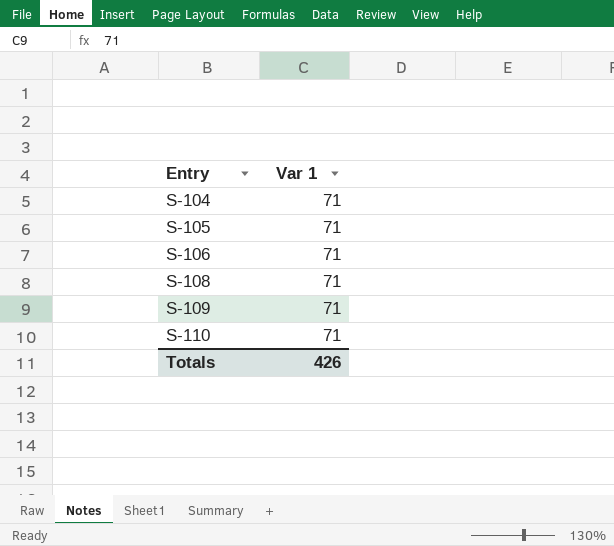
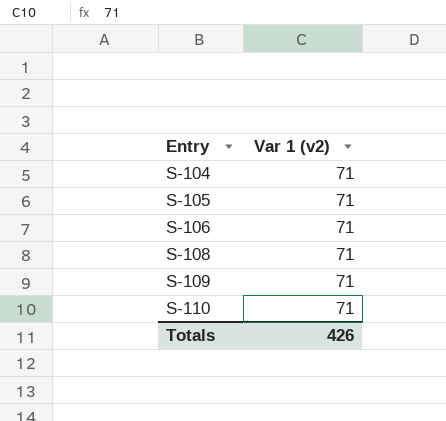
column name: Var 1 -> Var 1 (v2)

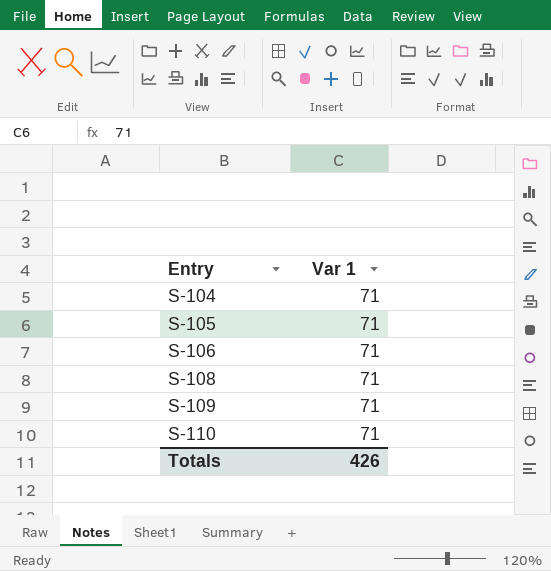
column name: Var 1 (v2) -> Var 1

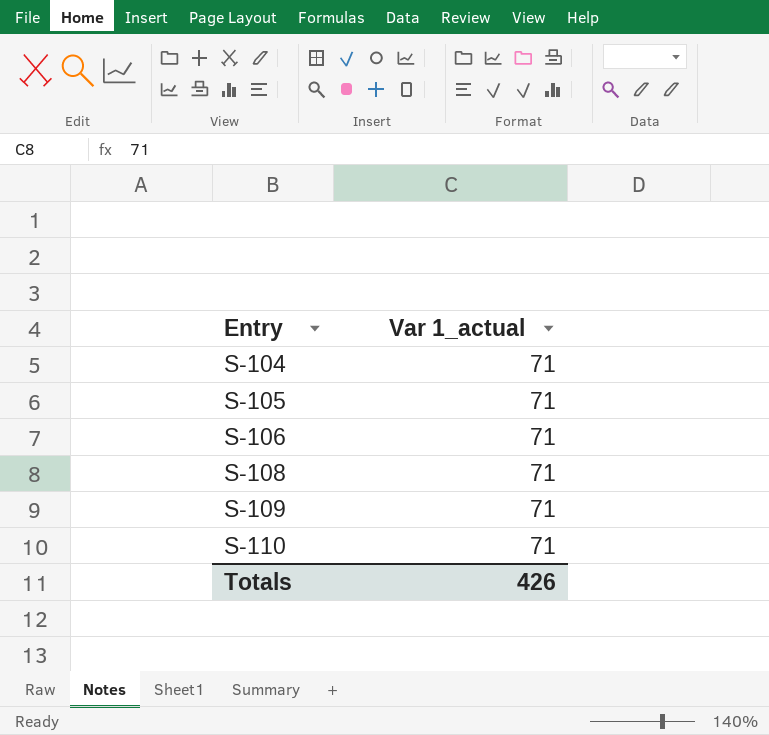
column name: Var 1 -> Var 1_actual

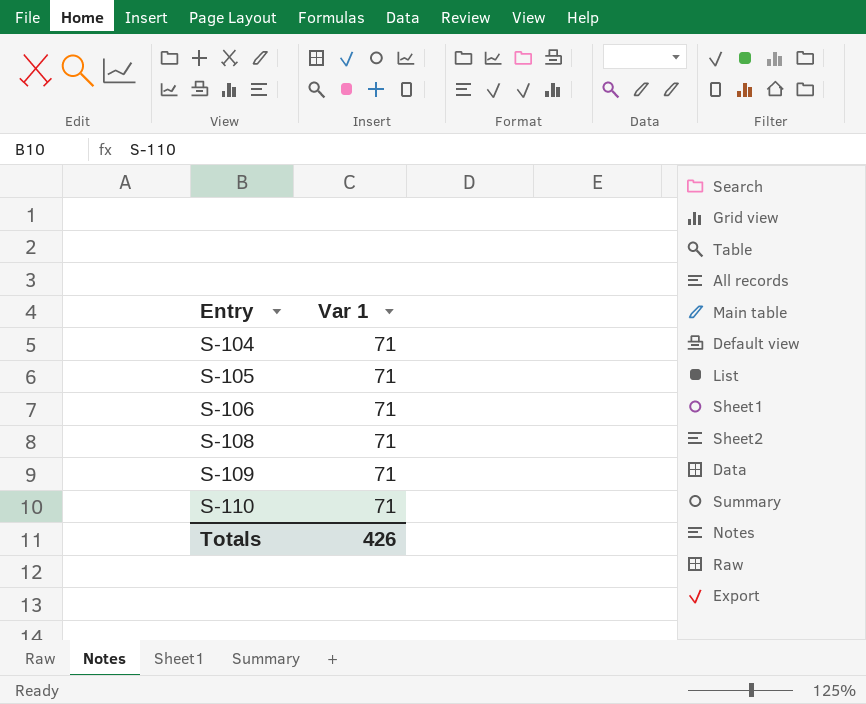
column name: Var 1_actual -> Var 1

